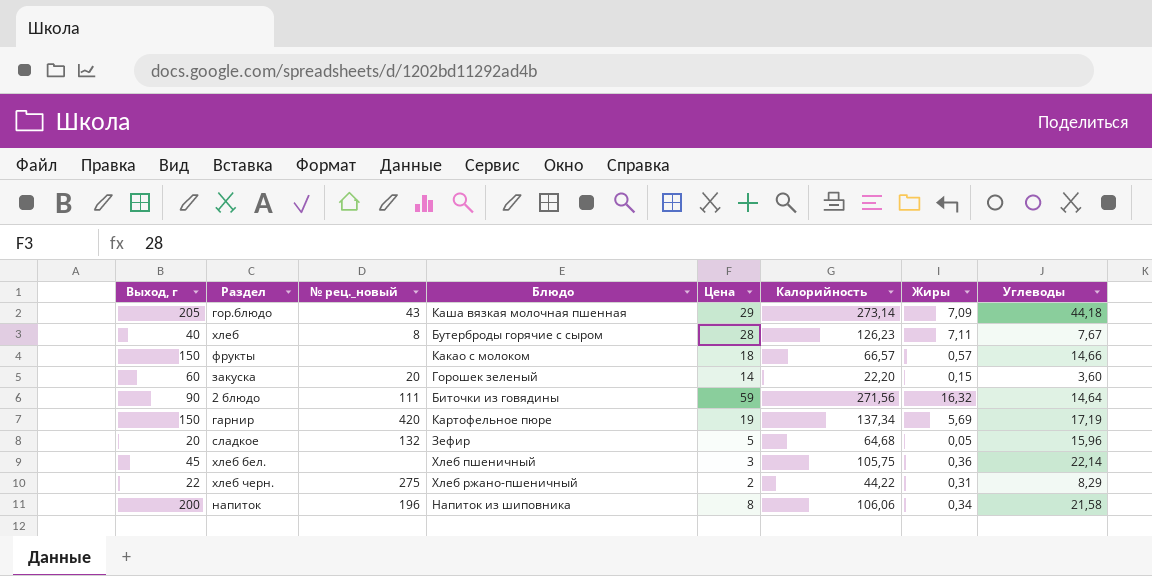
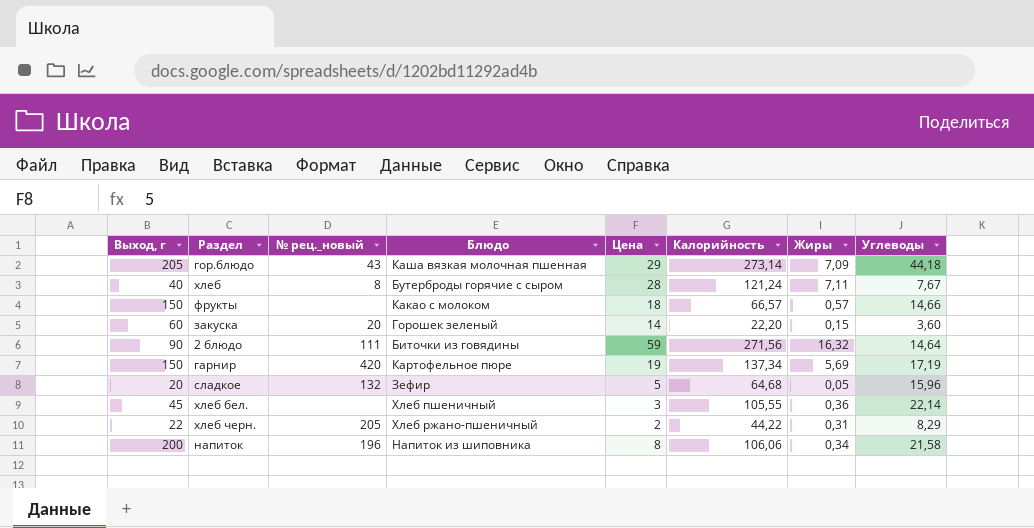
хлеб | Калорийность: 126,23 -> 121,24
хлеб бел. | Калорийность: 105,75 -> 105,55
хлеб черн. | № рец._новый: 275 -> 205

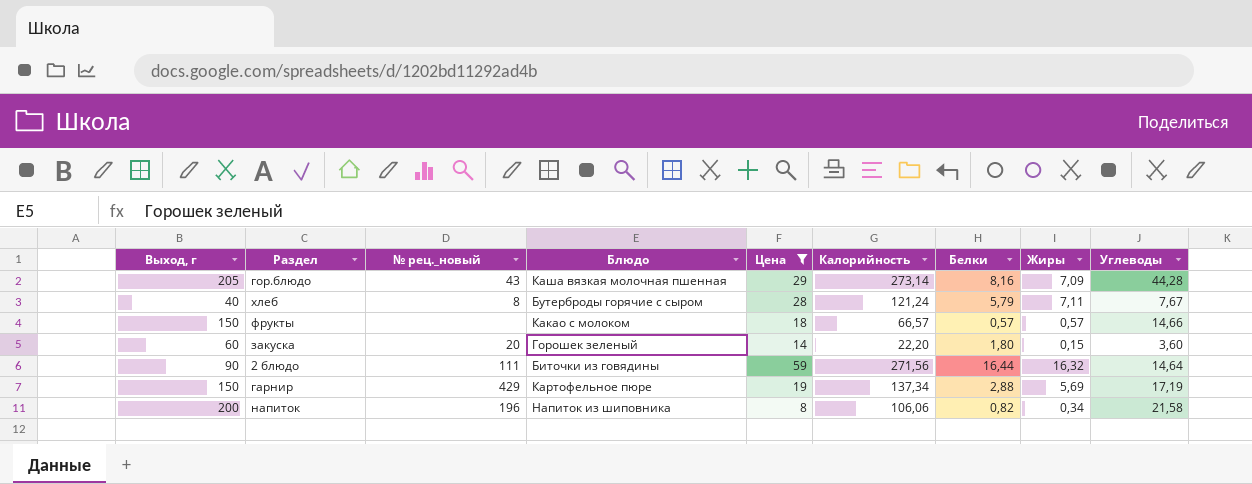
filter: none -> Цена >= 8
column Белки | position: none -> 7
гор.блюдо | Углеводы: 44,18 -> 44,28
гарнир | № рец._новый: 420 -> 429

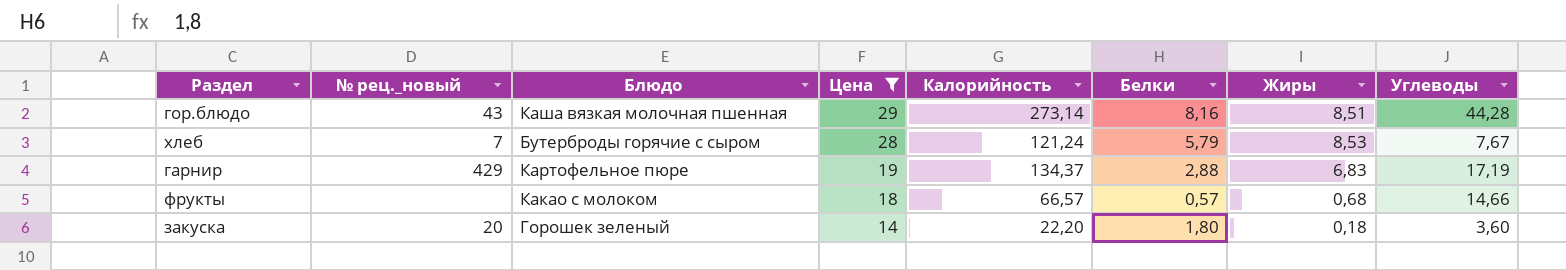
row order: none -> Цена descending
column Выход, г | position: 1 -> none
row 2 блюдо: 90 | 111 | Биточки из говядины | 59 | 271,56 | 16,44 | 16,32 | 14,64 -> none
row напиток: 200 | 196 | Напиток из шиповника | 8 | 106,06 | 0,82 | 0,34 | 21,58 -> none
гор.блюдо | Жиры: 7,09 -> 8,51
хлеб | № рец._новый: 8 -> 7
хлеб | Жиры: 7,11 -> 8,53
гарнир | Калорийность: 137,34 -> 134,37
гарнир | Жиры: 5,69 -> 6,83
фрукты | Жиры: 0,57 -> 0,68
закуска | Жиры: 0,15 -> 0,18

